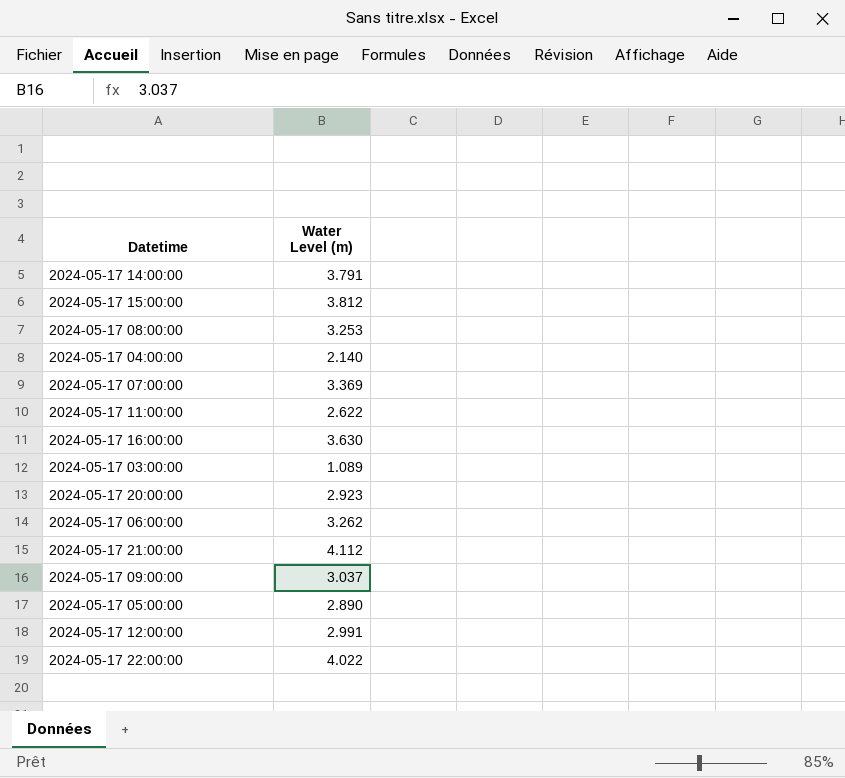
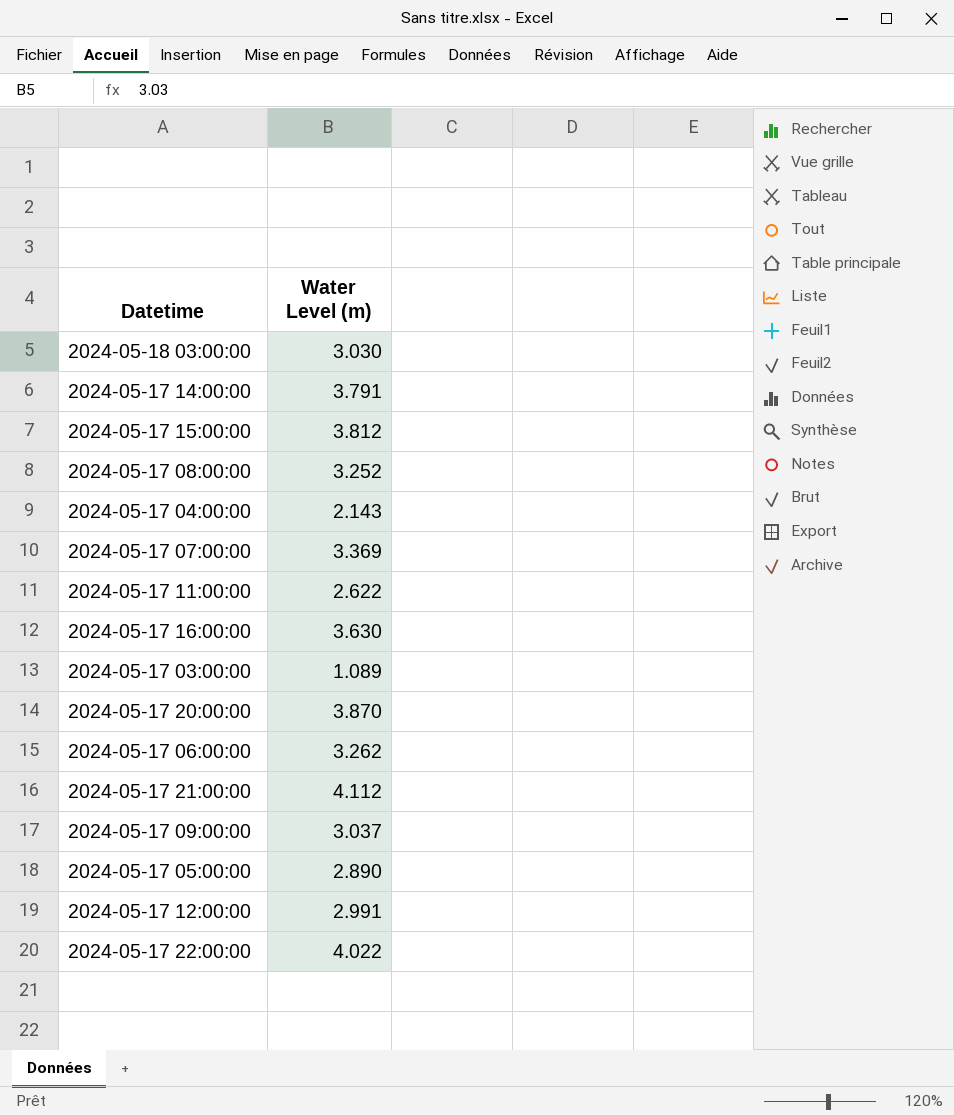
row 2024-05-18 03:00:00: none -> 3.030
2024-05-17 08:00:00 | Water Level (m): 3.253 -> 3.252
2024-05-17 04:00:00 | Water Level (m): 2.140 -> 2.143
2024-05-17 20:00:00 | Water Level (m): 2.923 -> 3.870

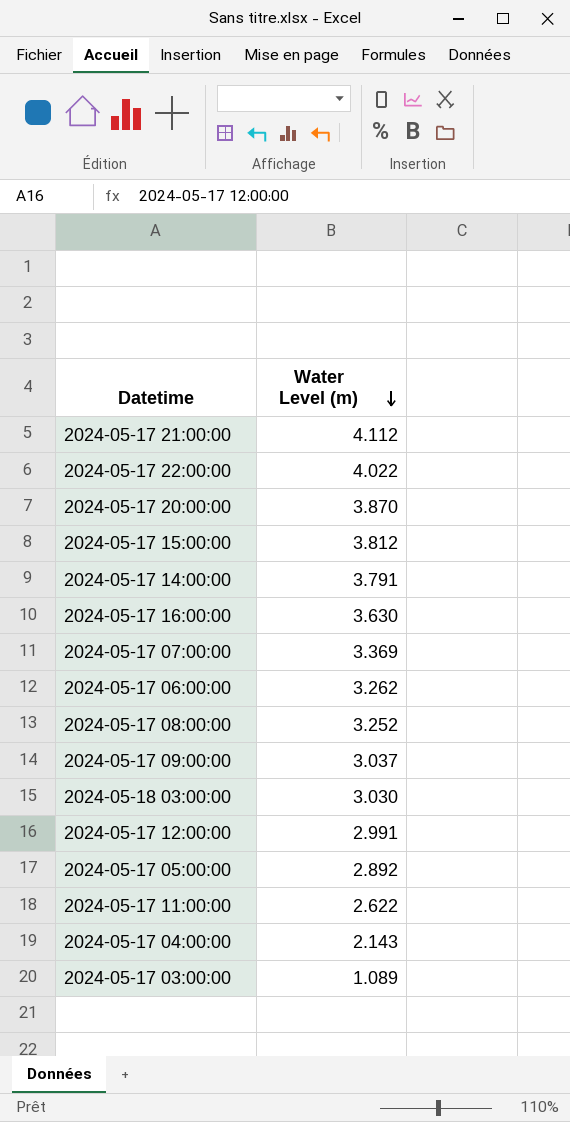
row order: none -> Water Level (m) descending
2024-05-17 05:00:00 | Water Level (m): 2.890 -> 2.892

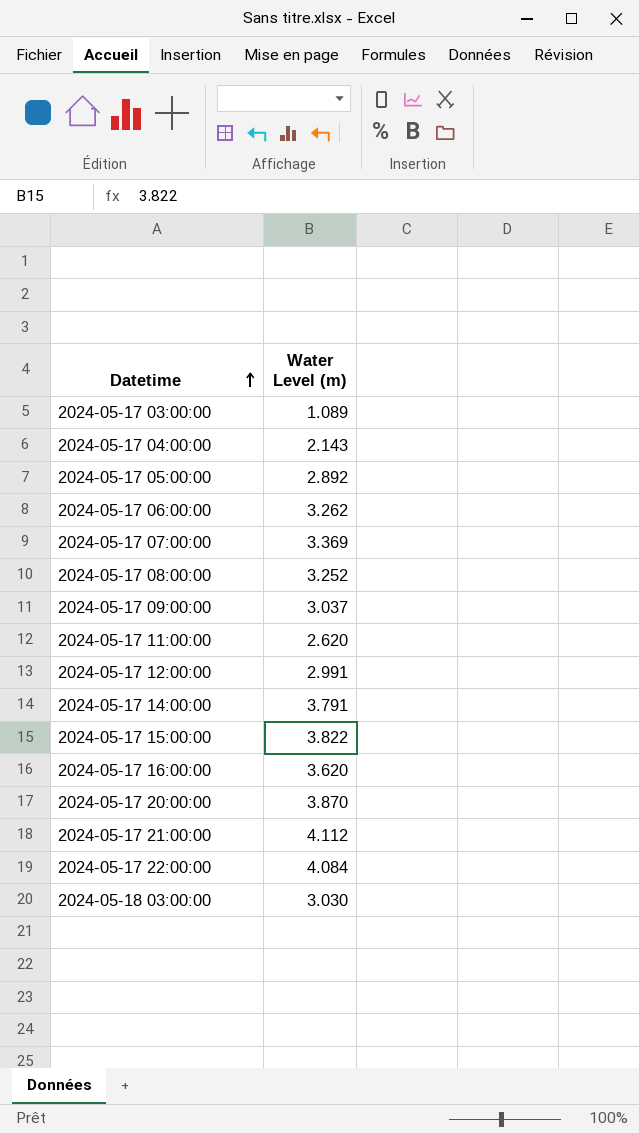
row order: Water Level (m) descending -> Datetime ascending
2024-05-17 11:00:00 | Water Level (m): 2.622 -> 2.620
2024-05-17 15:00:00 | Water Level (m): 3.812 -> 3.822
2024-05-17 16:00:00 | Water Level (m): 3.630 -> 3.620
2024-05-17 22:00:00 | Water Level (m): 4.022 -> 4.084

